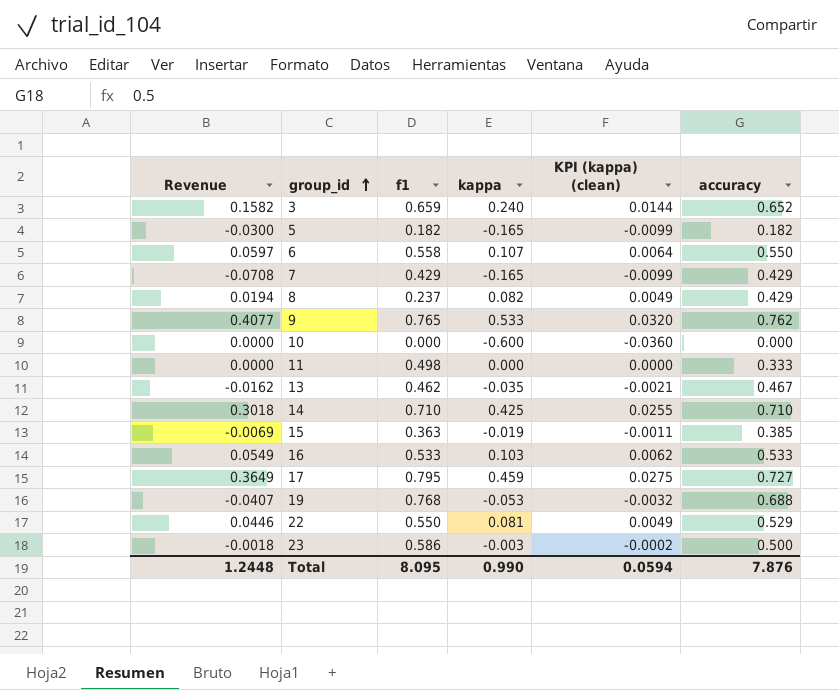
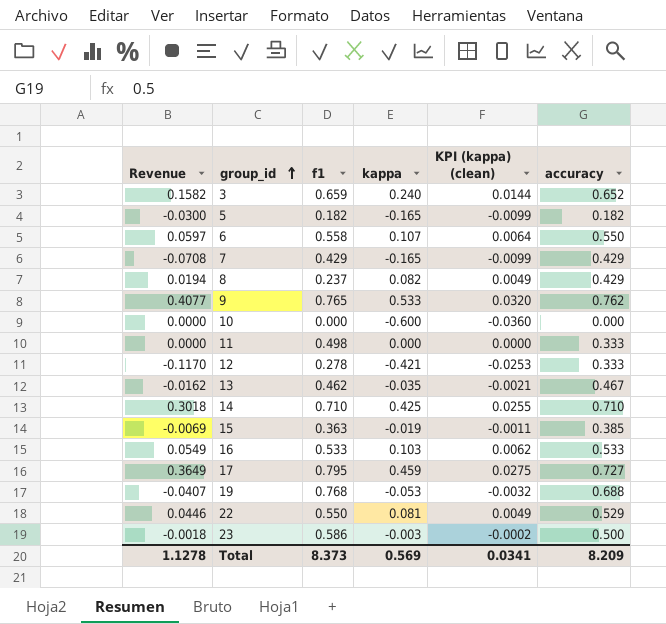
row 12: none -> -0.1170 | 0.278 | -0.421 | -0.0253 | 0.333
Total | Revenue: 1.2448 -> 1.1278
Total | f1: 8.095 -> 8.373
Total | kappa: 0.990 -> 0.569
Total | KPI (kappa) (clean): 0.0594 -> 0.0341
Total | accuracy: 7.876 -> 8.209

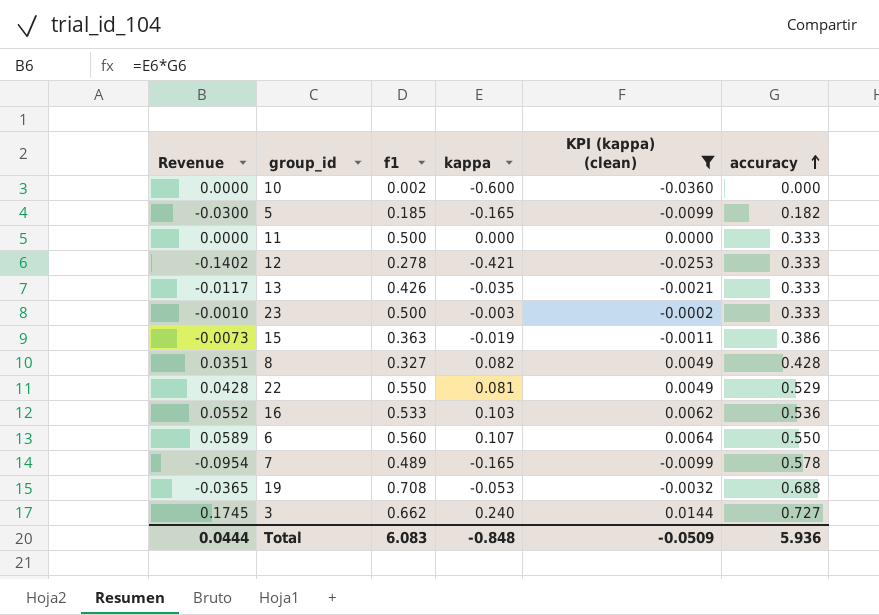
filter: none -> KPI (kappa) (clean) <= 0.0144
row order: group_id ascending -> accuracy ascending
column Revenue | formula: [f1] * [kappa] -> [kappa] * [accuracy]
10 | f1: 0.000 -> 0.002
5 | f1: 0.182 -> 0.185
11 | f1: 0.498 -> 0.500
13 | f1: 0.462 -> 0.426
13 | accuracy: 0.467 -> 0.333
23 | f1: 0.586 -> 0.500
23 | accuracy: 0.500 -> 0.333
15 | accuracy: 0.385 -> 0.386
8 | f1: 0.237 -> 0.327
8 | accuracy: 0.429 -> 0.428
16 | accuracy: 0.533 -> 0.536
6 | f1: 0.558 -> 0.560
7 | f1: 0.429 -> 0.489
7 | accuracy: 0.429 -> 0.578
19 | f1: 0.768 -> 0.708
3 | f1: 0.659 -> 0.662
3 | accuracy: 0.652 -> 0.727
Total | Revenue: 1.1278 -> 0.0444
Total | f1: 8.373 -> 6.083
Total | kappa: 0.569 -> -0.848
Total | KPI (kappa) (clean): 0.0341 -> -0.0509
Total | accuracy: 8.209 -> 5.936

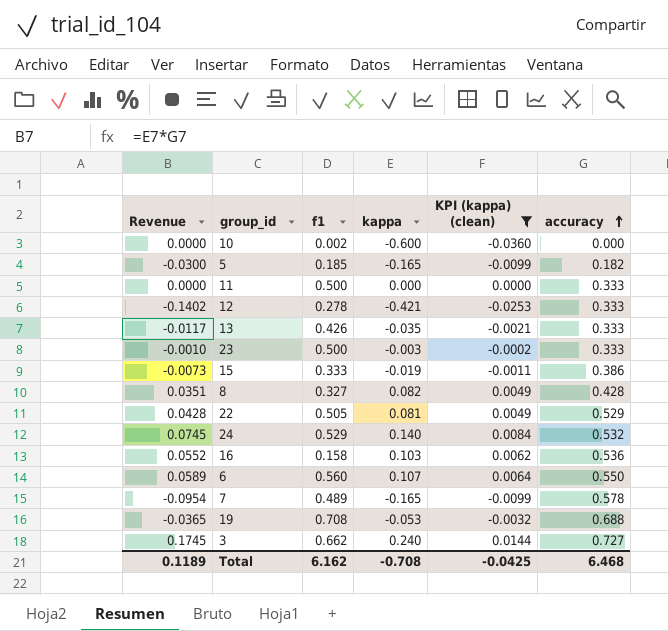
15 | f1: 0.363 -> 0.333
22 | f1: 0.550 -> 0.505
row 24: none -> 0.0745 | 0.529 | 0.140 | 0.0084 | 0.532
16 | f1: 0.533 -> 0.158
Total | Revenue: 0.0444 -> 0.1189
Total | f1: 6.083 -> 6.162
Total | kappa: -0.848 -> -0.708
Total | KPI (kappa) (clean): -0.0509 -> -0.0425
Total | accuracy: 5.936 -> 6.468

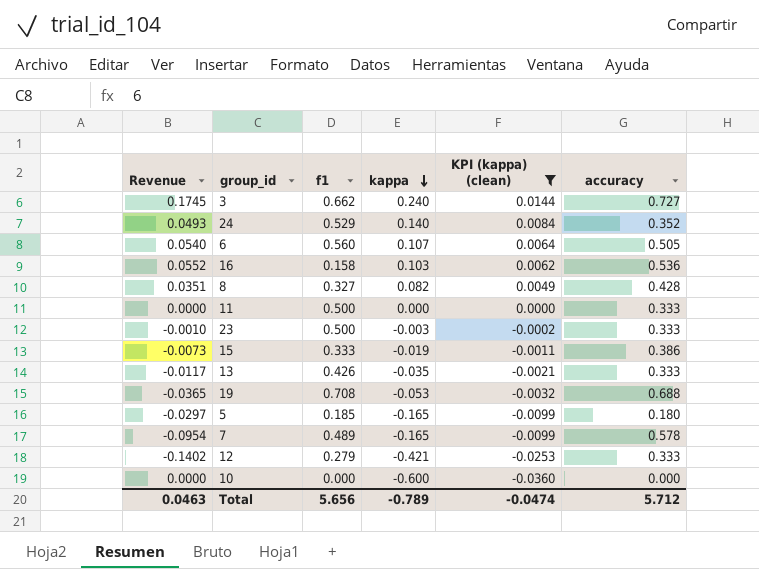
row order: accuracy ascending -> kappa descending
row 22: 0.0428 | 0.505 | 0.081 | 0.0049 | 0.529 -> none
24 | Revenue: 0.0745 -> 0.0493
24 | accuracy: 0.532 -> 0.352
6 | Revenue: 0.0589 -> 0.0540
6 | accuracy: 0.550 -> 0.505
5 | Revenue: -0.0300 -> -0.0297
5 | accuracy: 0.182 -> 0.180
12 | f1: 0.278 -> 0.279
10 | f1: 0.002 -> 0.000
Total | Revenue: 0.1189 -> 0.0463
Total | f1: 6.162 -> 5.656
Total | kappa: -0.708 -> -0.789
Total | KPI (kappa) (clean): -0.0425 -> -0.0474
Total | accuracy: 6.468 -> 5.712

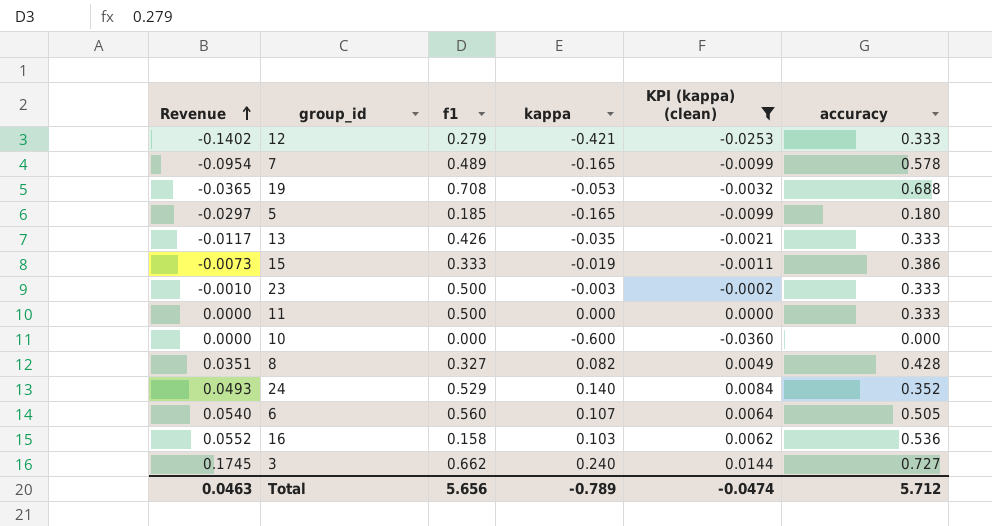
row order: kappa descending -> Revenue ascending

